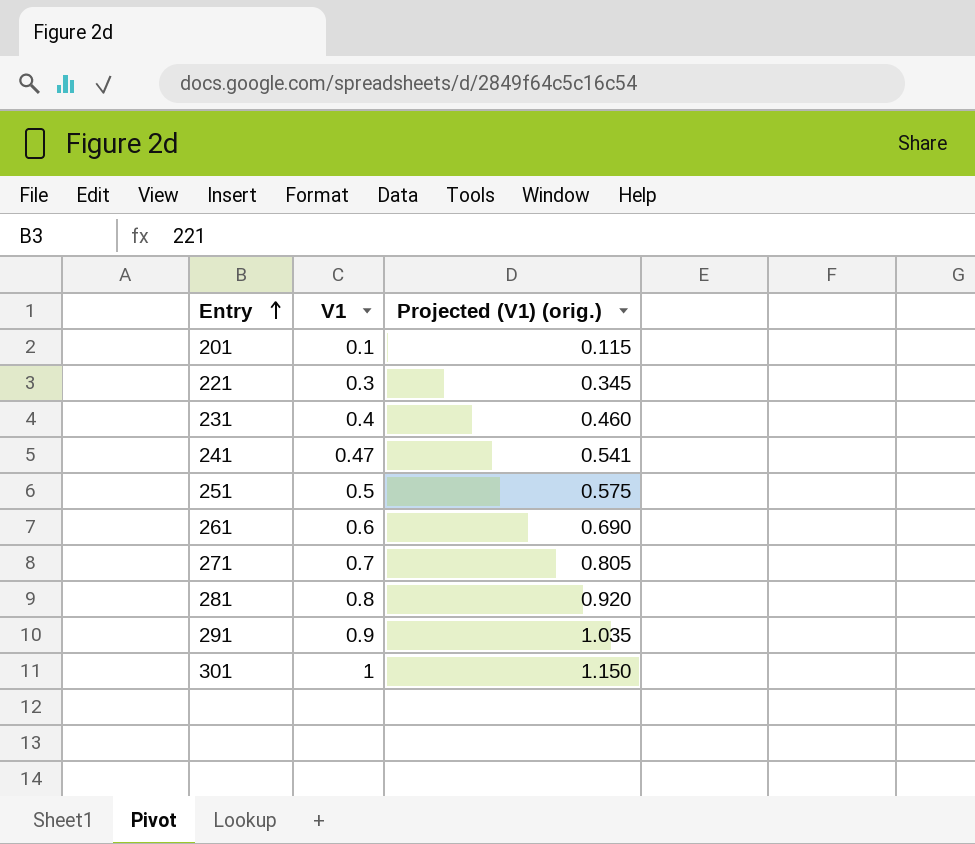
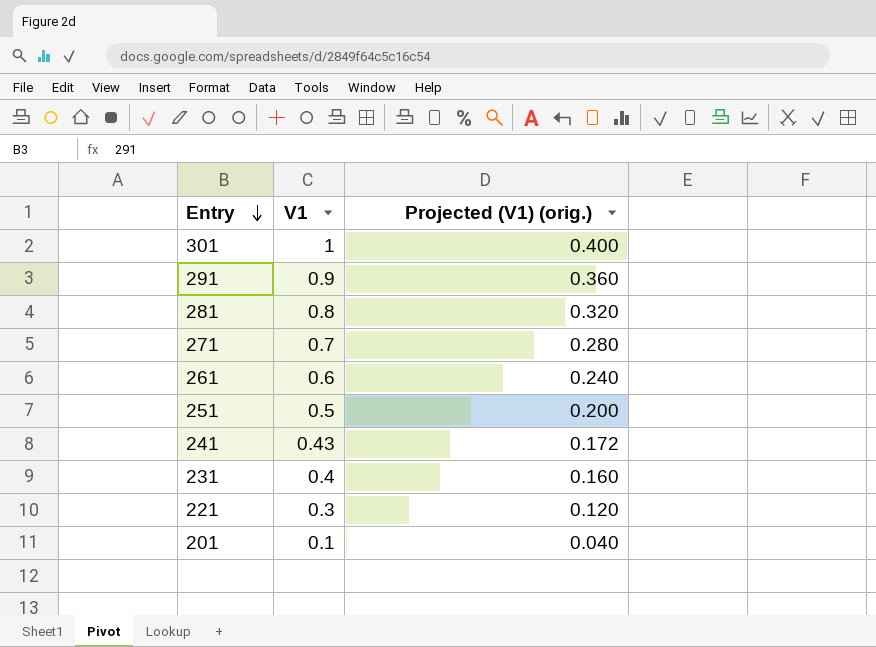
row order: Entry ascending -> Entry descending
column Projected (V1) (orig.) | formula: [V1] * 1.15 -> [V1] * 0.4
241 | V1: 0.47 -> 0.43

